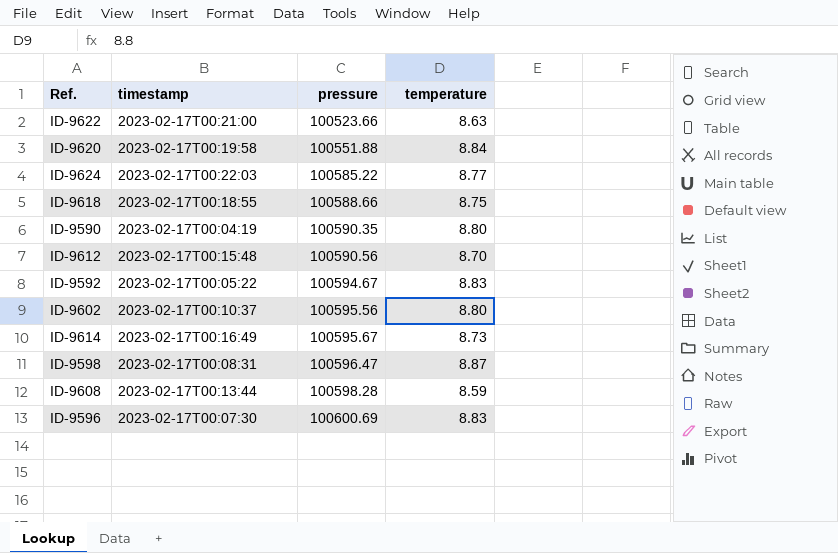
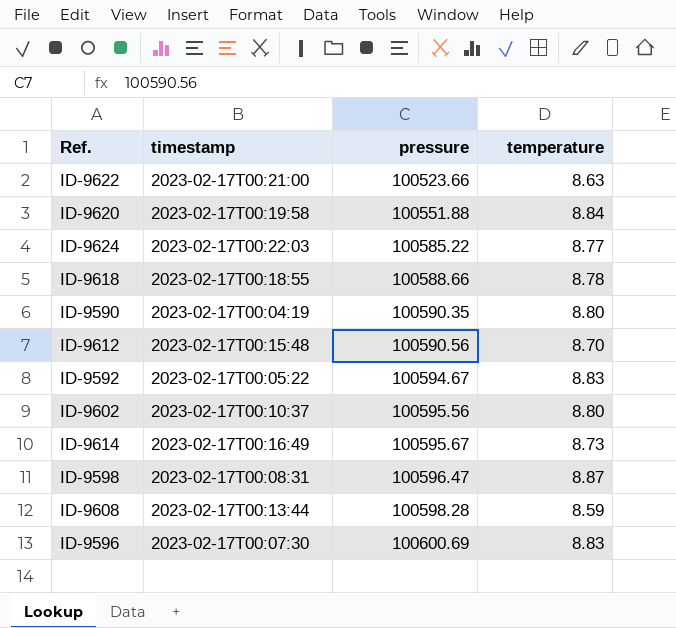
ID-9618 | temperature: 8.75 -> 8.78

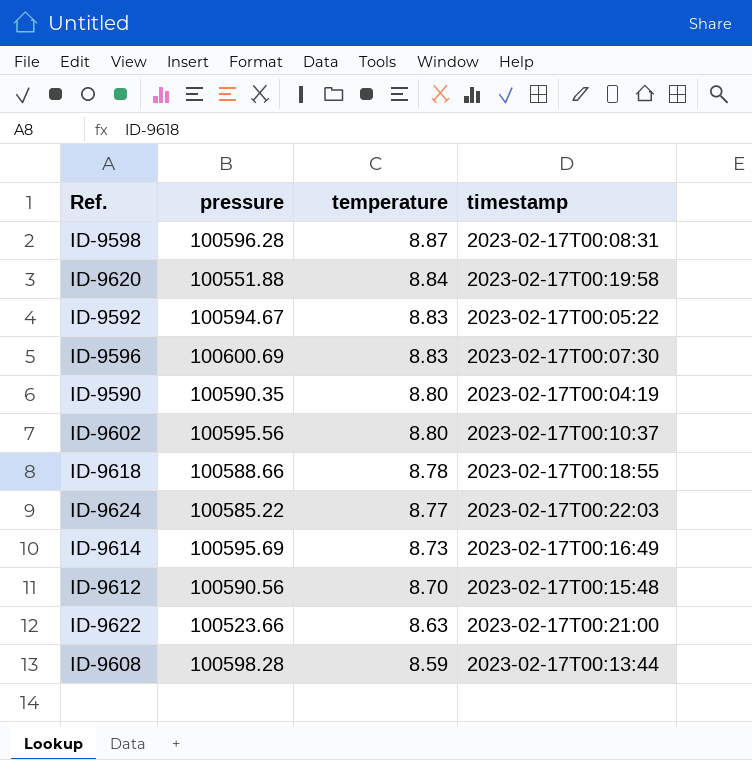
row order: pressure ascending -> temperature descending
column timestamp | position: 2 -> 4
ID-9598 | pressure: 100596.47 -> 100596.28
ID-9614 | pressure: 100595.67 -> 100595.69

